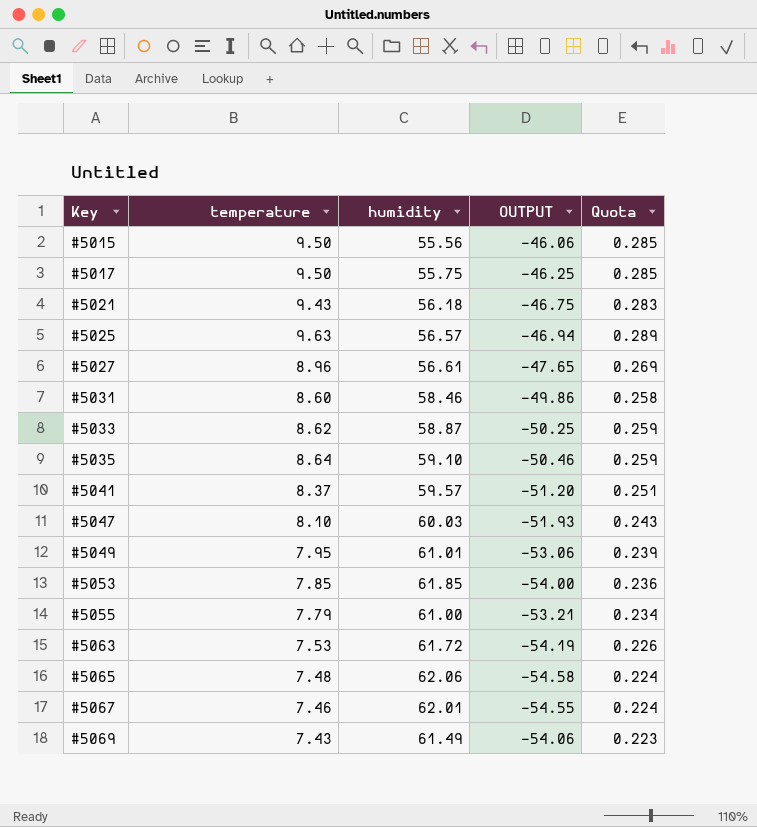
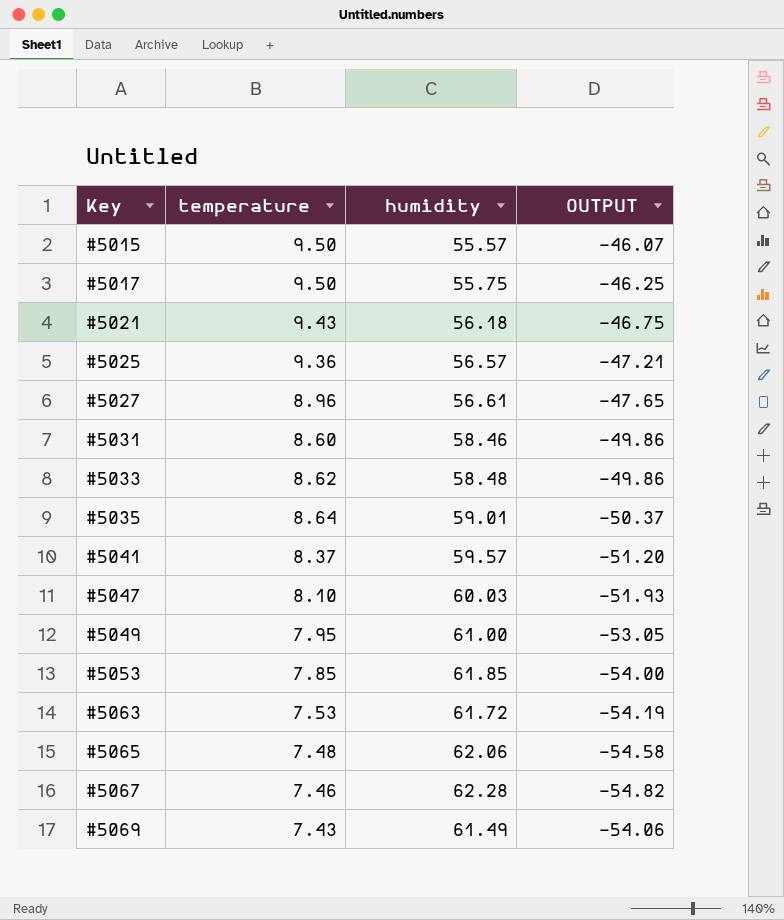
column Quota | formula: [temperature] * 0.03 -> none
row #5055: 7.79 | 61.00 | -53.21 | 0.234 -> none
#5015 | humidity: 55.56 -> 55.57
#5015 | OUTPUT: -46.06 -> -46.07
#5025 | temperature: 9.63 -> 9.36
#5025 | OUTPUT: -46.94 -> -47.21
#5033 | humidity: 58.87 -> 58.48
#5033 | OUTPUT: -50.25 -> -49.86
#5035 | humidity: 59.10 -> 59.01
#5035 | OUTPUT: -50.46 -> -50.37
#5049 | humidity: 61.01 -> 61.00
#5049 | OUTPUT: -53.06 -> -53.05
#5067 | humidity: 62.01 -> 62.28
#5067 | OUTPUT: -54.55 -> -54.82

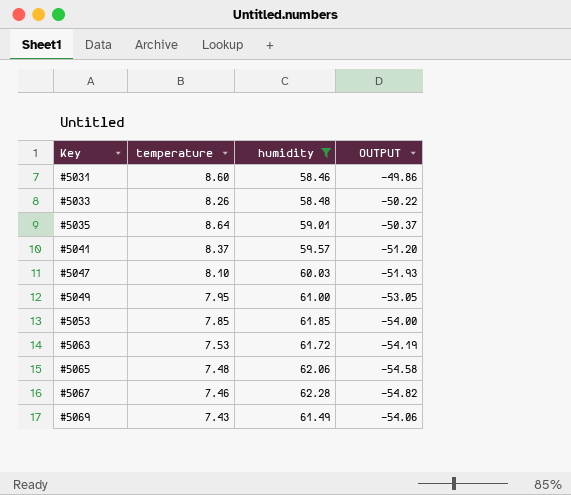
filter: none -> humidity >= 58.46
#5033 | temperature: 8.62 -> 8.26
#5033 | OUTPUT: -49.86 -> -50.22

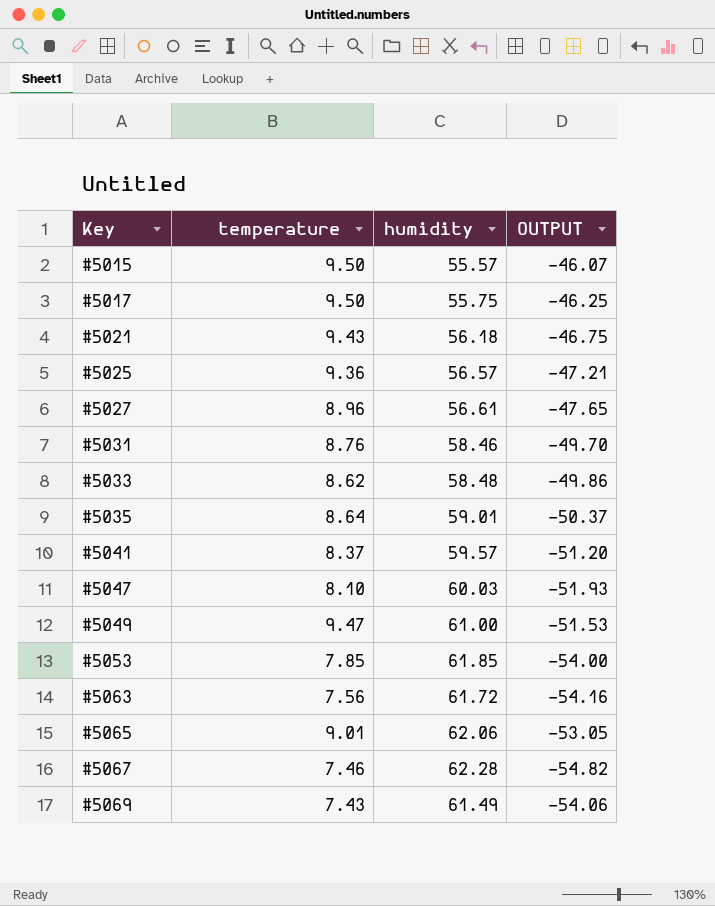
filter: humidity >= 58.46 -> none
#5031 | temperature: 8.60 -> 8.76
#5031 | OUTPUT: -49.86 -> -49.70
#5033 | temperature: 8.26 -> 8.62
#5033 | OUTPUT: -50.22 -> -49.86
#5049 | temperature: 7.95 -> 9.47
#5049 | OUTPUT: -53.05 -> -51.53
#5063 | temperature: 7.53 -> 7.56
#5063 | OUTPUT: -54.19 -> -54.16
#5065 | temperature: 7.48 -> 9.01
#5065 | OUTPUT: -54.58 -> -53.05

